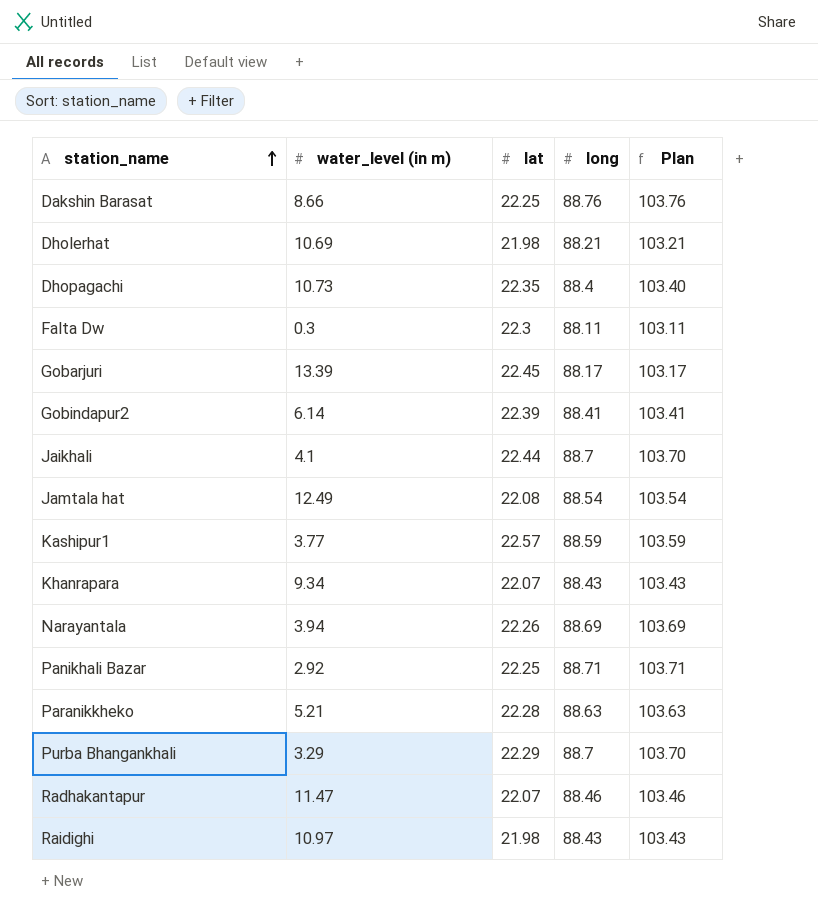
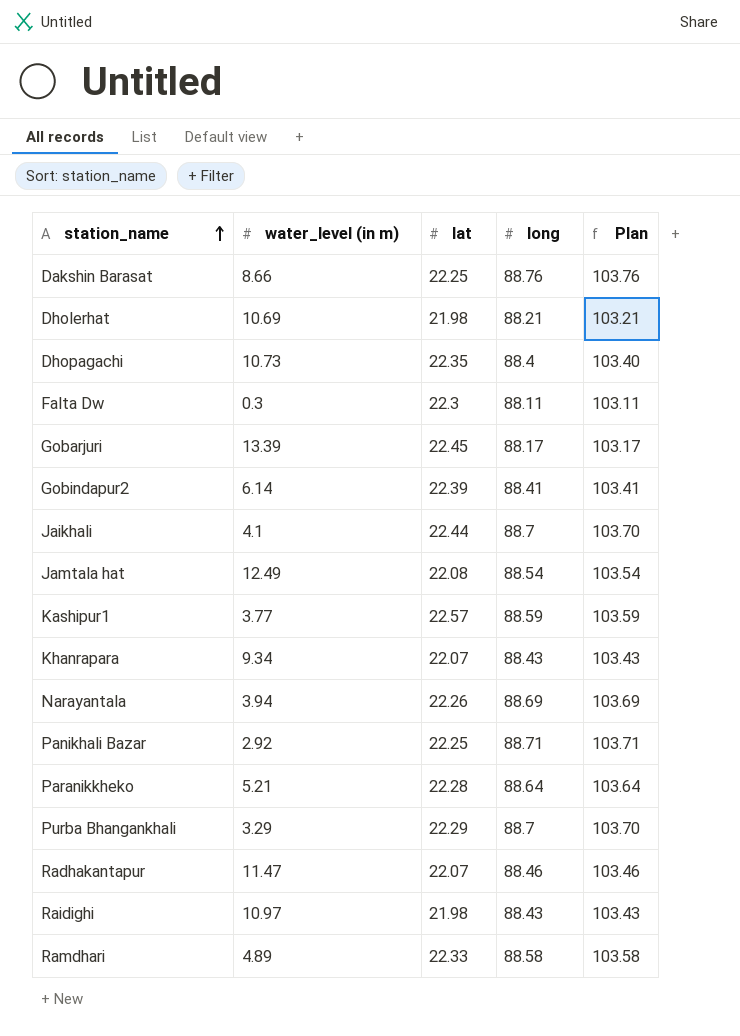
Paranikkheko | long: 88.63 -> 88.64
Paranikkheko | Plan: 103.63 -> 103.64
row Ramdhari: none -> 4.89 | 22.33 | 88.58 | 103.58

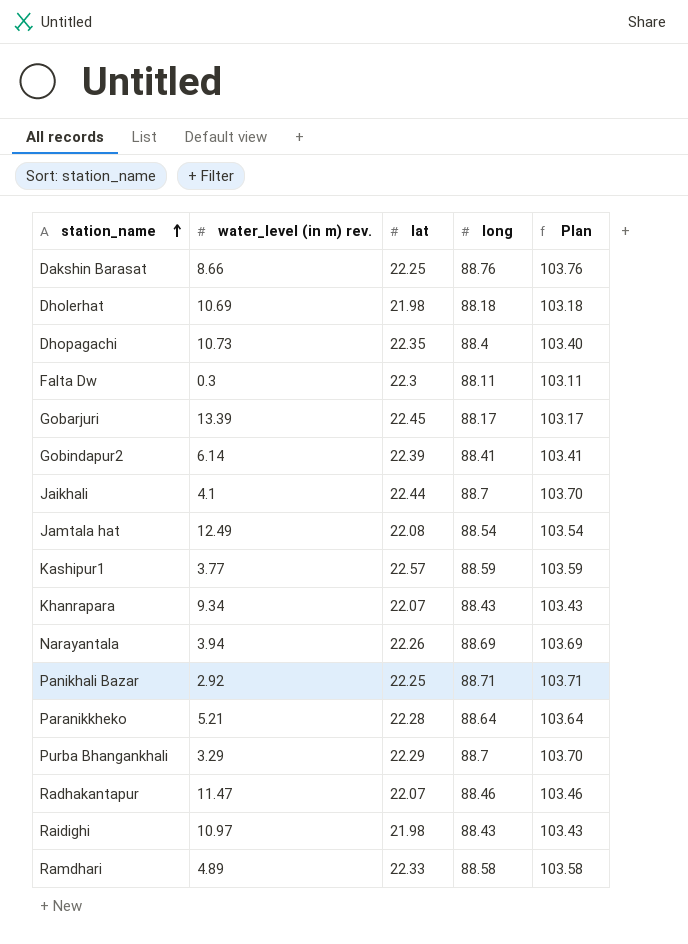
column name: water_level (in m) -> water_level (in m) rev.
Dholerhat | long: 88.21 -> 88.18
Dholerhat | Plan: 103.21 -> 103.18

